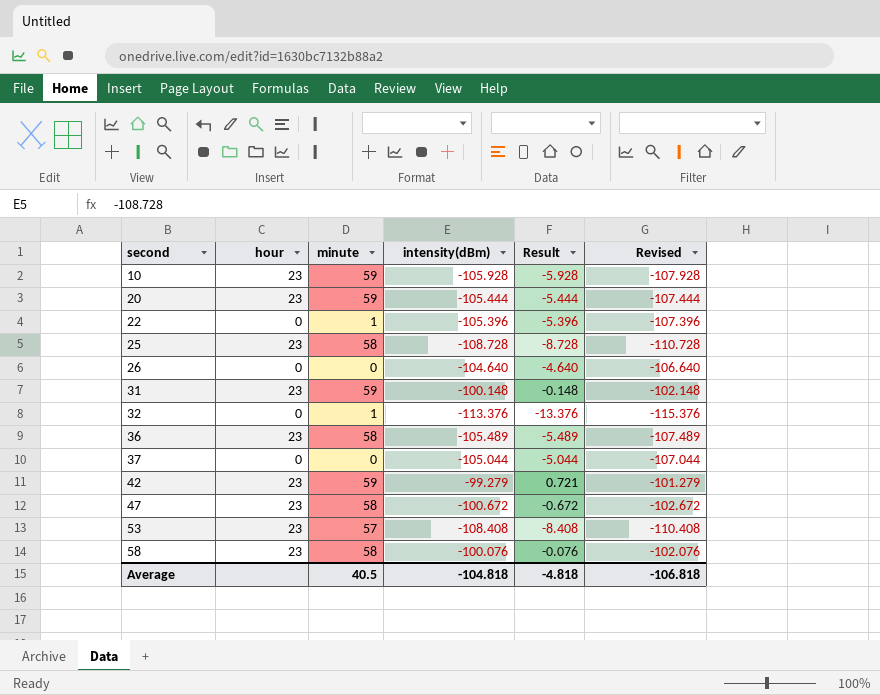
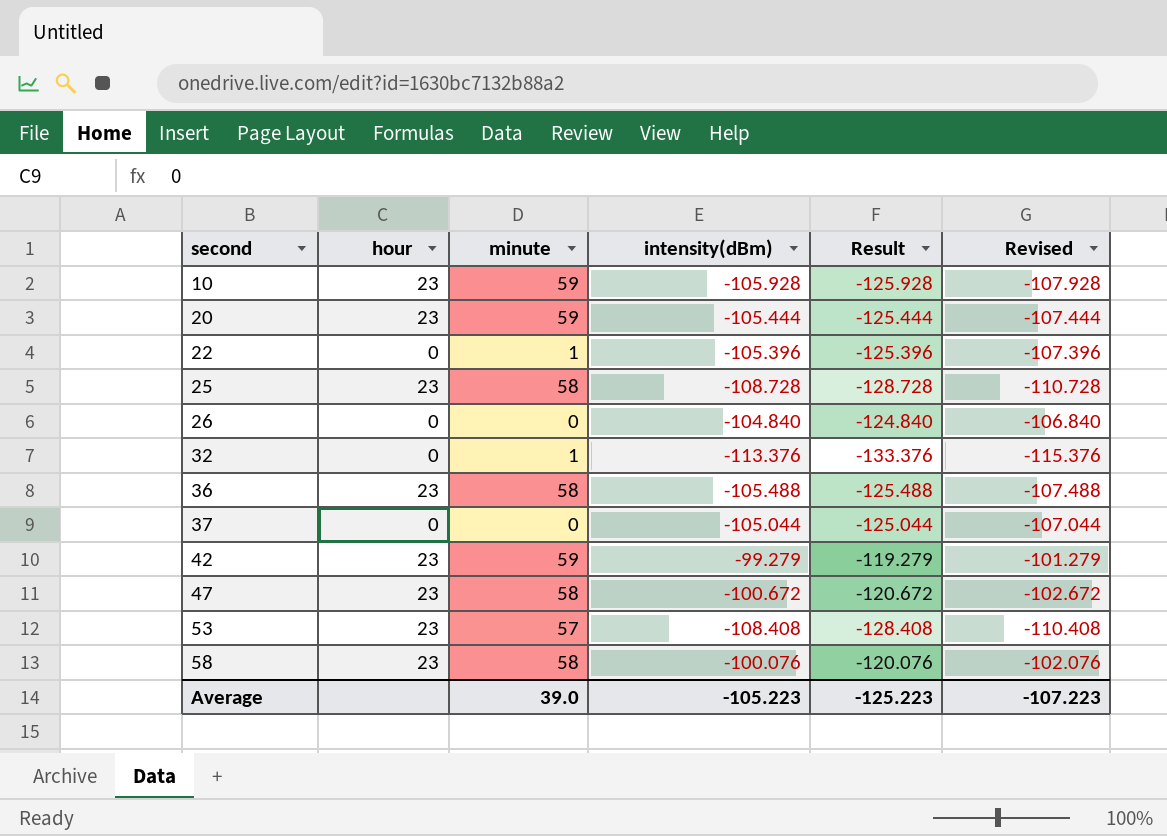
column Result | formula: [intensity(dBm)] + 100 -> [intensity(dBm)] - 20
row 31: 23 | 59 | -100.148 | -0.148 | -102.148 -> none
26 | intensity(dBm): -104.640 -> -104.840
26 | Revised: -106.640 -> -106.840
36 | intensity(dBm): -105.489 -> -105.488
36 | Revised: -107.489 -> -107.488
Average | minute: 40.5 -> 39.0
Average | intensity(dBm): -104.818 -> -105.223
Average | Result: -4.818 -> -125.223
Average | Revised: -106.818 -> -107.223

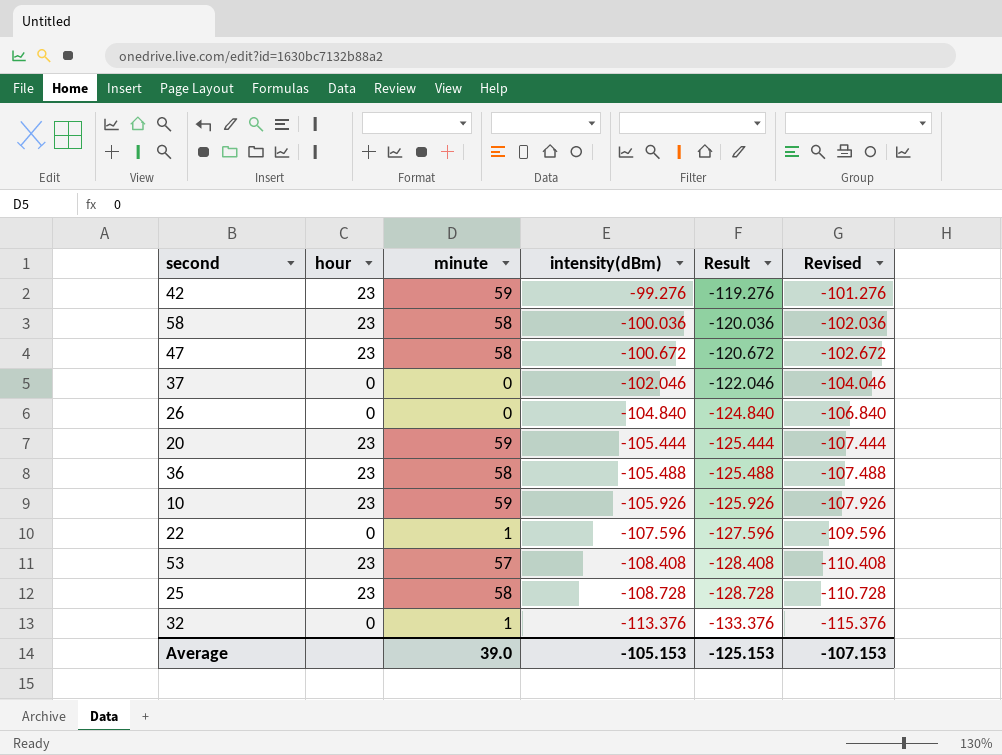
row order: second ascending -> intensity(dBm) descending
42 | intensity(dBm): -99.279 -> -99.276
42 | Result: -119.279 -> -119.276
42 | Revised: -101.279 -> -101.276
58 | intensity(dBm): -100.076 -> -100.036
58 | Result: -120.076 -> -120.036
58 | Revised: -102.076 -> -102.036
37 | intensity(dBm): -105.044 -> -102.046
37 | Result: -125.044 -> -122.046
37 | Revised: -107.044 -> -104.046
10 | intensity(dBm): -105.928 -> -105.926
10 | Result: -125.928 -> -125.926
10 | Revised: -107.928 -> -107.926
22 | intensity(dBm): -105.396 -> -107.596
22 | Result: -125.396 -> -127.596
22 | Revised: -107.396 -> -109.596
Average | intensity(dBm): -105.223 -> -105.153
Average | Result: -125.223 -> -125.153
Average | Revised: -107.223 -> -107.153

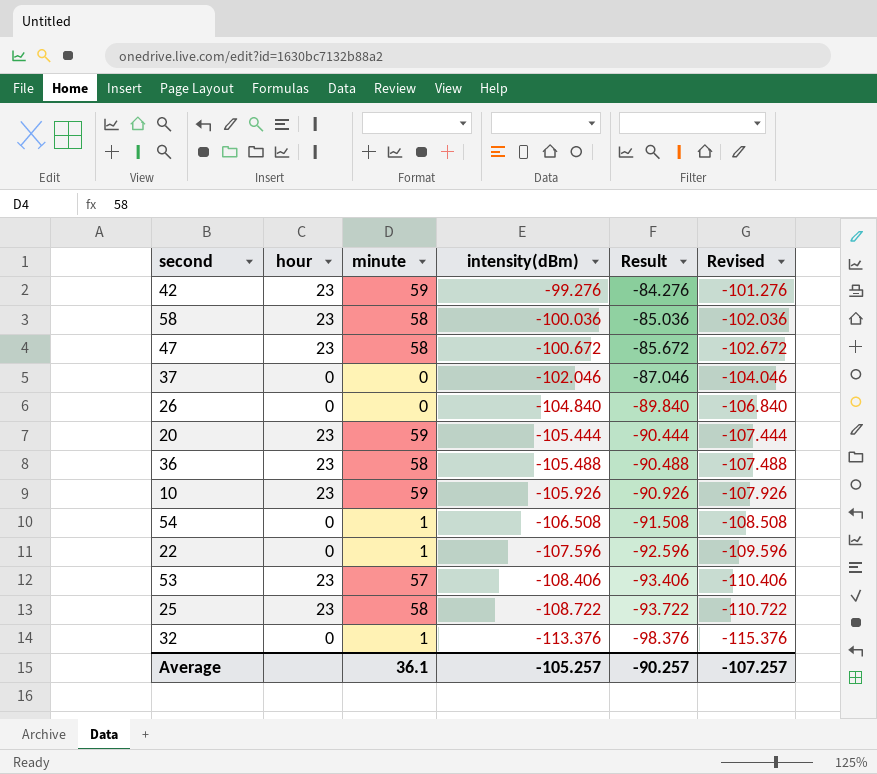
column Result | formula: [intensity(dBm)] - 20 -> [intensity(dBm)] + 15
row 54: none -> 0 | 1 | -106.508 | -91.508 | -108.508
53 | intensity(dBm): -108.408 -> -108.406
53 | Revised: -110.408 -> -110.406
25 | intensity(dBm): -108.728 -> -108.722
25 | Revised: -110.728 -> -110.722
Average | minute: 39.0 -> 36.1
Average | intensity(dBm): -105.153 -> -105.257
Average | Result: -125.153 -> -90.257
Average | Revised: -107.153 -> -107.257

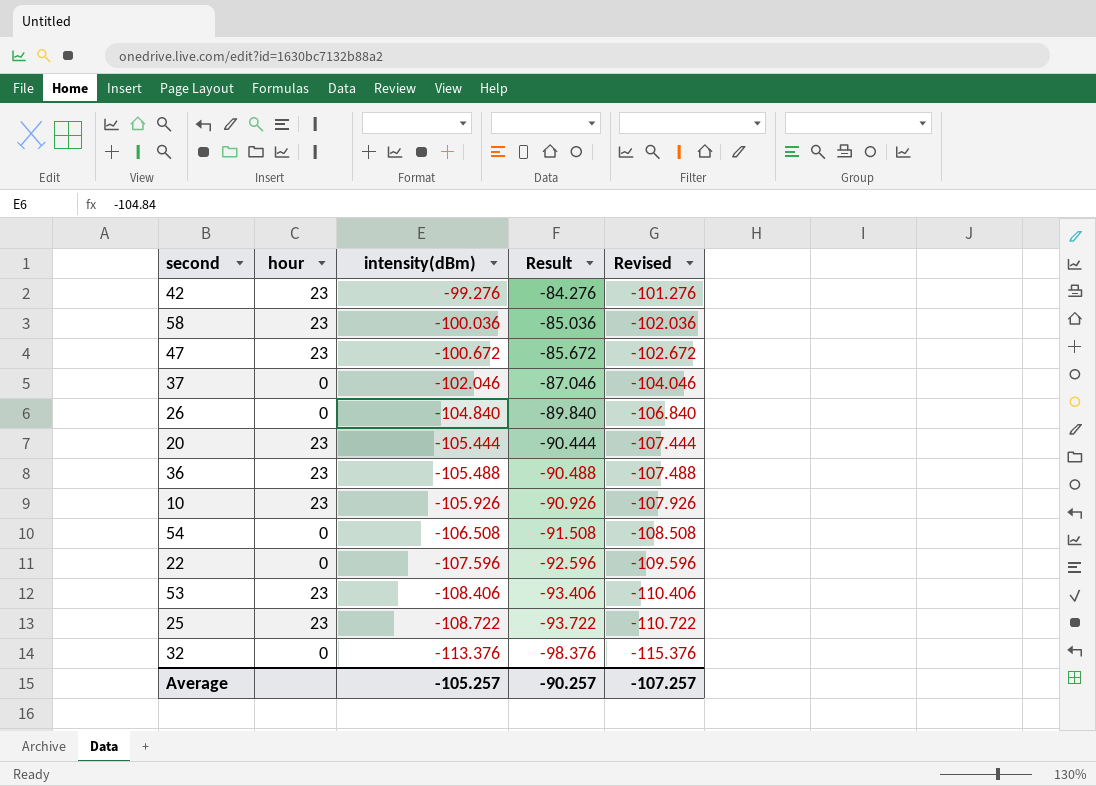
column minute | position: 3 -> none

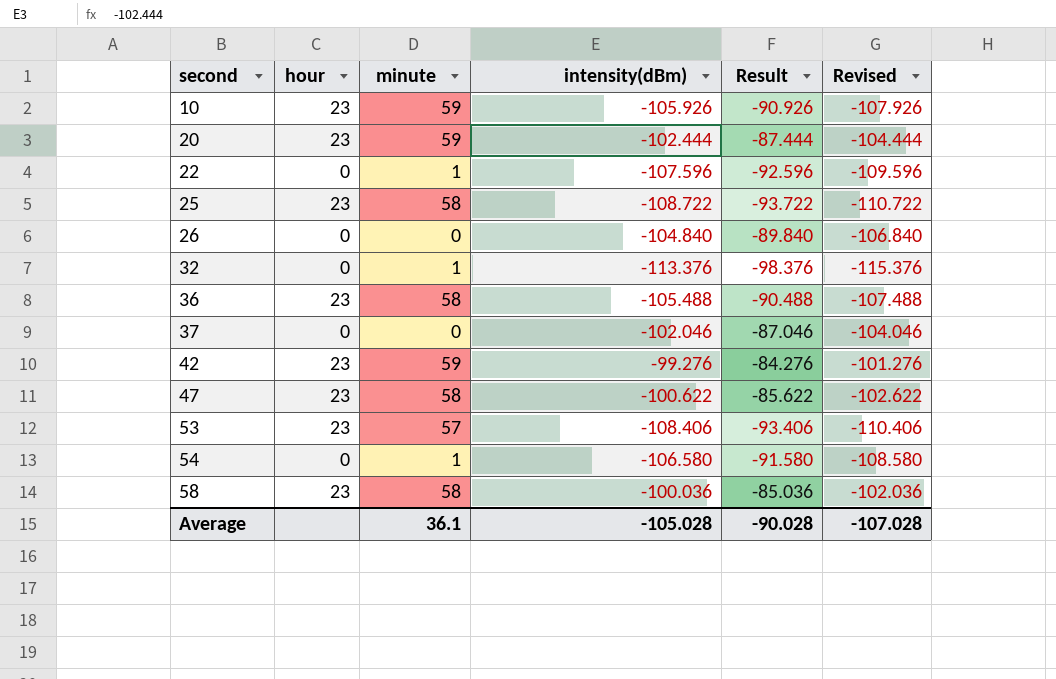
row order: intensity(dBm) descending -> second ascending
column minute | position: none -> 3
20 | intensity(dBm): -105.444 -> -102.444
20 | Result: -90.444 -> -87.444
20 | Revised: -107.444 -> -104.444
47 | intensity(dBm): -100.672 -> -100.622
47 | Result: -85.672 -> -85.622
47 | Revised: -102.672 -> -102.622
54 | intensity(dBm): -106.508 -> -106.580
54 | Result: -91.508 -> -91.580
54 | Revised: -108.508 -> -108.580
Average | intensity(dBm): -105.257 -> -105.028
Average | Result: -90.257 -> -90.028
Average | Revised: -107.257 -> -107.028

